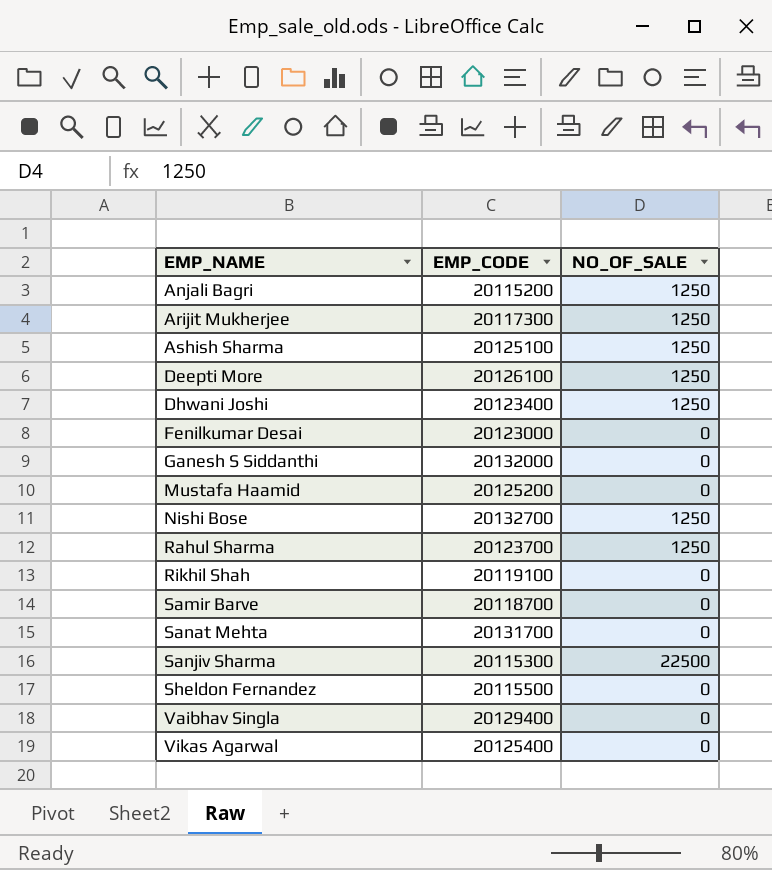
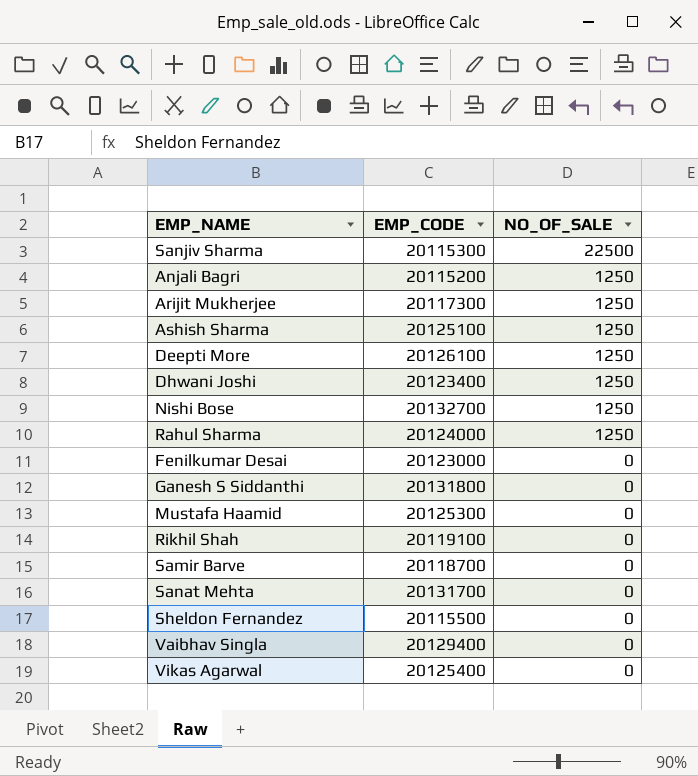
row order: EMP_NAME ascending -> NO_OF_SALE descending
Rahul Sharma | EMP_CODE: 20123700 -> 20124000
Ganesh S Siddanthi | EMP_CODE: 20132000 -> 20131800
Mustafa Haamid | EMP_CODE: 20125200 -> 20125300

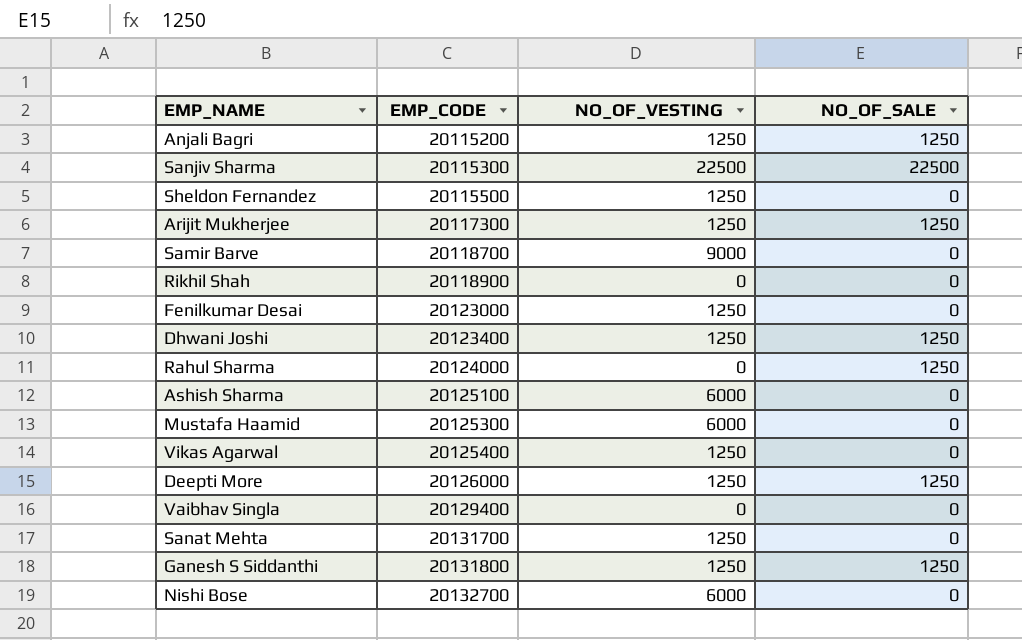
row order: NO_OF_SALE descending -> EMP_CODE ascending
column NO_OF_VESTING | position: none -> 3
Rikhil Shah | EMP_CODE: 20119100 -> 20118900
Ashish Sharma | NO_OF_SALE: 1250 -> 0
Deepti More | EMP_CODE: 20126100 -> 20126000
Ganesh S Siddanthi | NO_OF_SALE: 0 -> 1250
Nishi Bose | NO_OF_SALE: 1250 -> 0

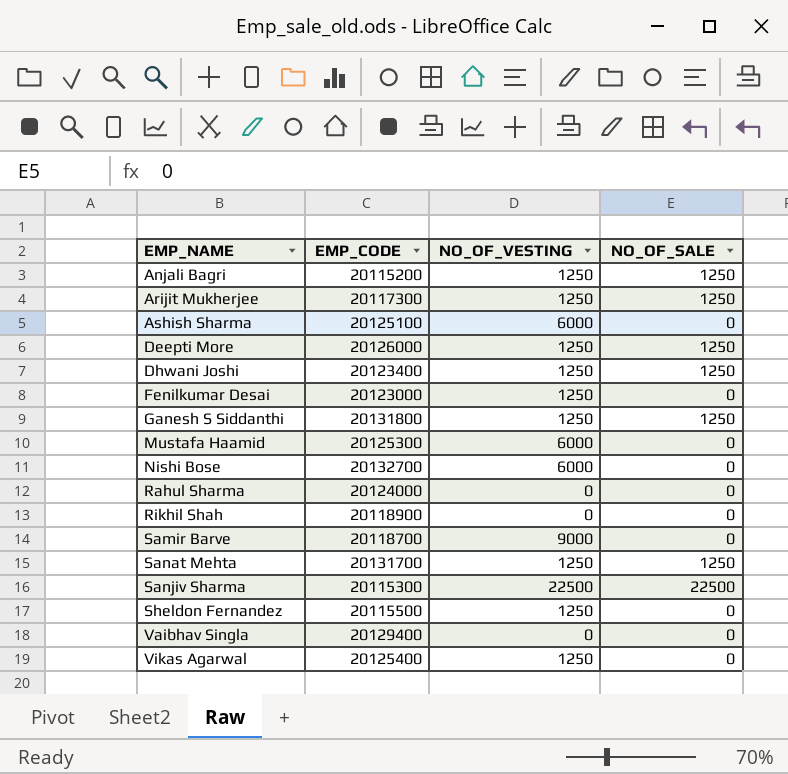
row order: EMP_CODE ascending -> EMP_NAME ascending
Rahul Sharma | NO_OF_SALE: 1250 -> 0
Sanat Mehta | NO_OF_SALE: 0 -> 1250

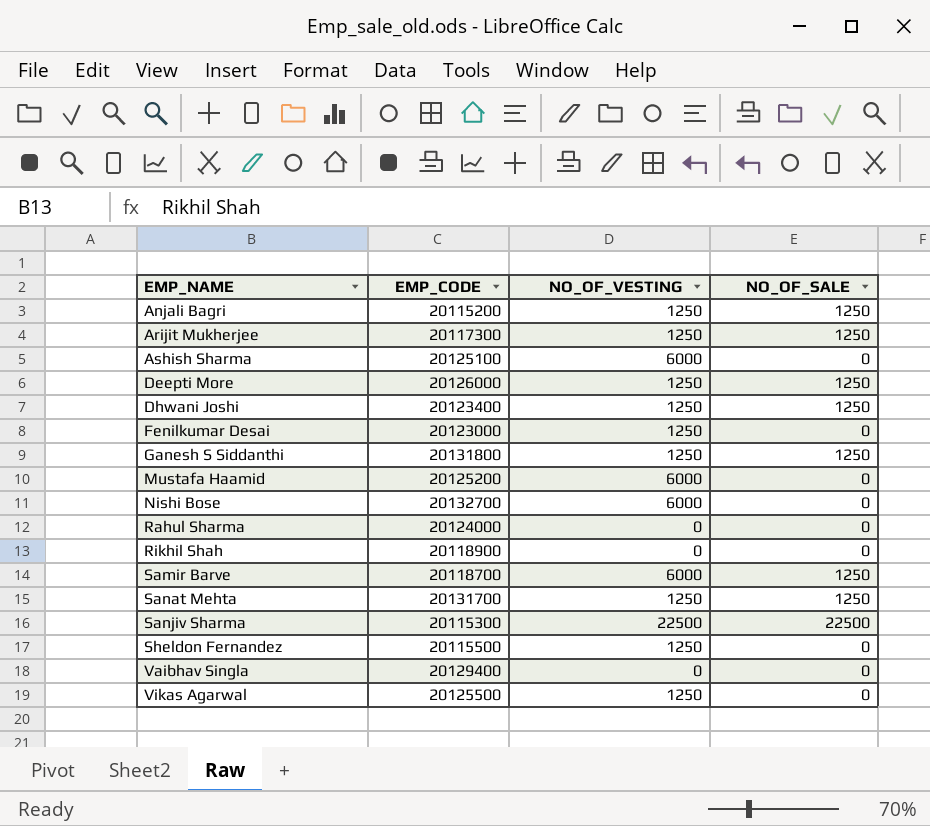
Mustafa Haamid | EMP_CODE: 20125300 -> 20125200
Samir Barve | NO_OF_VESTING: 9000 -> 6000
Samir Barve | NO_OF_SALE: 0 -> 1250
Vikas Agarwal | EMP_CODE: 20125400 -> 20125500

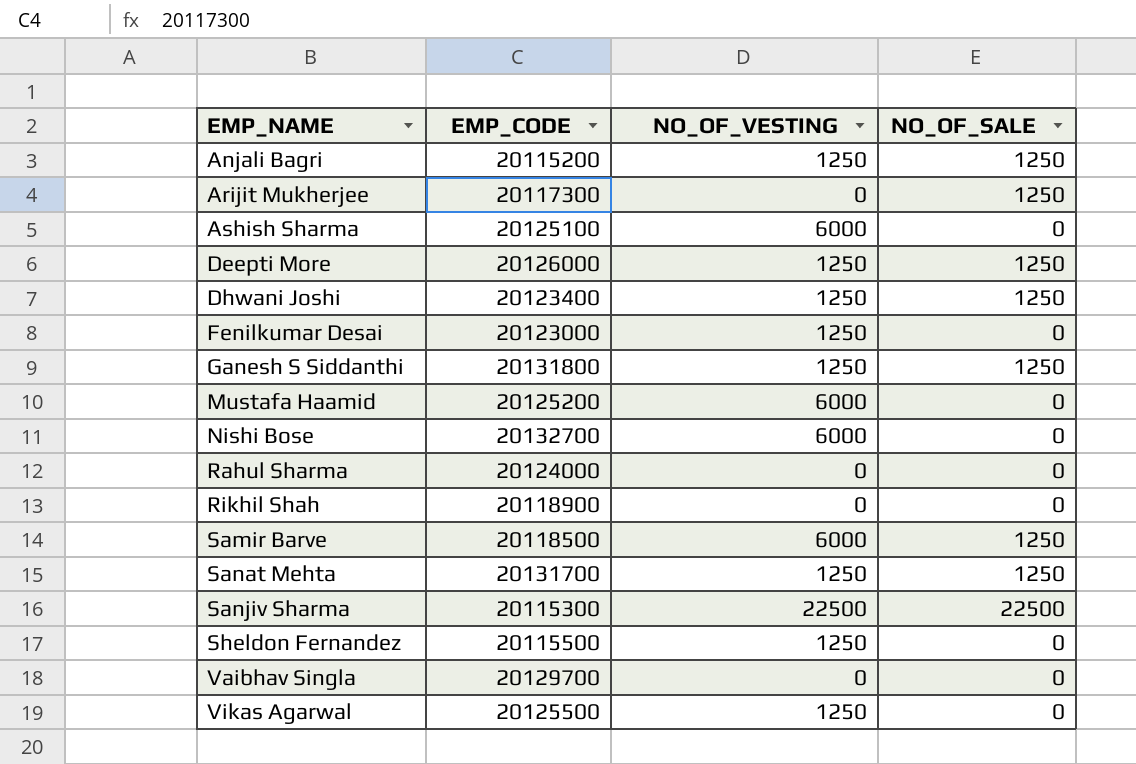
Arijit Mukherjee | NO_OF_VESTING: 1250 -> 0
Samir Barve | EMP_CODE: 20118700 -> 20118500
Vaibhav Singla | EMP_CODE: 20129400 -> 20129700

